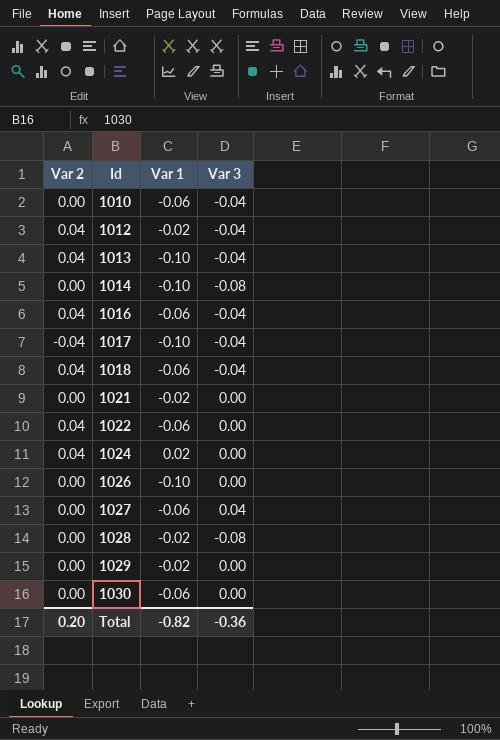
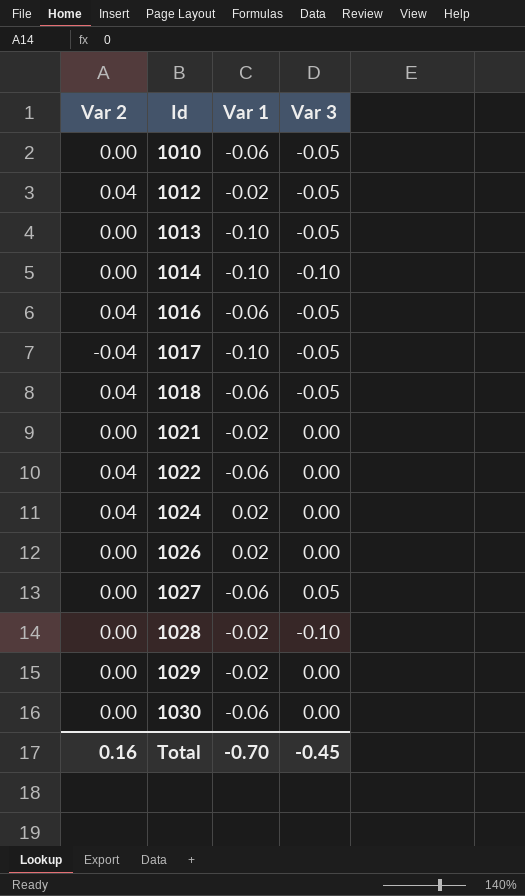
1010 | Var 3: -0.04 -> -0.05
1012 | Var 3: -0.04 -> -0.05
1013 | Var 2: 0.04 -> 0.00
1013 | Var 3: -0.04 -> -0.05
1014 | Var 3: -0.08 -> -0.10
1016 | Var 3: -0.04 -> -0.05
1017 | Var 3: -0.04 -> -0.05
1018 | Var 3: -0.04 -> -0.05
1026 | Var 1: -0.10 -> 0.02
1027 | Var 3: 0.04 -> 0.05
1028 | Var 3: -0.08 -> -0.10
Total | Var 2: 0.20 -> 0.16
Total | Var 1: -0.82 -> -0.70
Total | Var 3: -0.36 -> -0.45

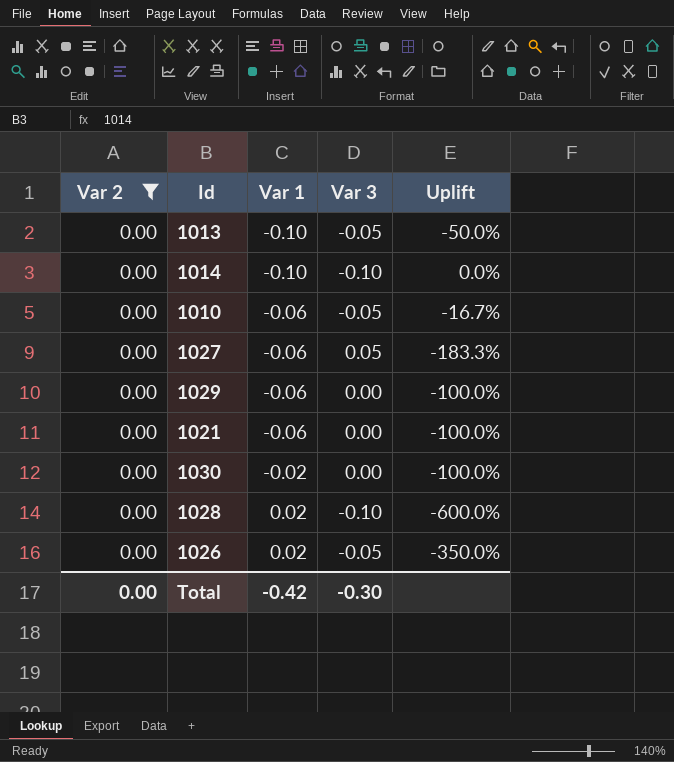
filter: none -> Var 2 = 0.00
row order: Id ascending -> Var 1 ascending
column Uplift | formula: none -> ([Var 3] - [Var 1]) / [Var 1]
1029 | Var 1: -0.02 -> -0.06
1021 | Var 1: -0.02 -> -0.06
1030 | Var 1: -0.06 -> -0.02
1028 | Var 1: -0.02 -> 0.02
1026 | Var 3: 0.00 -> -0.05
Total | Var 2: 0.16 -> 0.00
Total | Var 1: -0.70 -> -0.42
Total | Var 3: -0.45 -> -0.30

